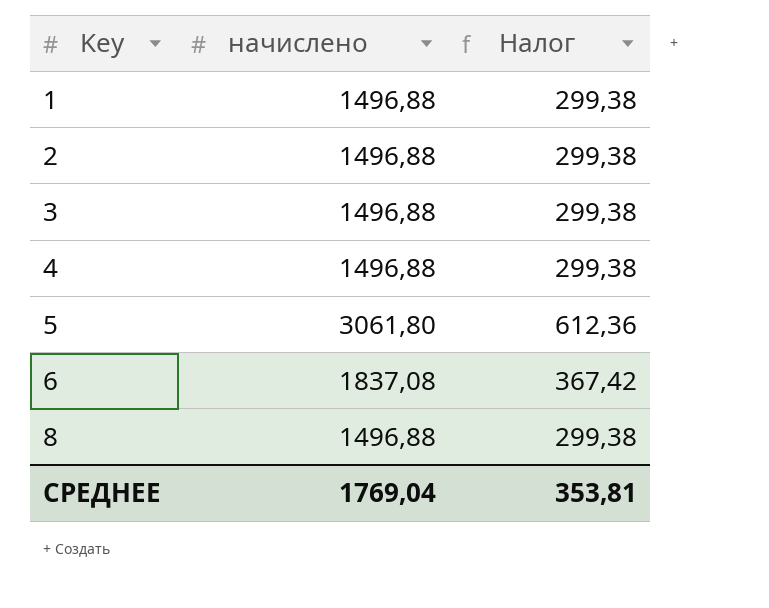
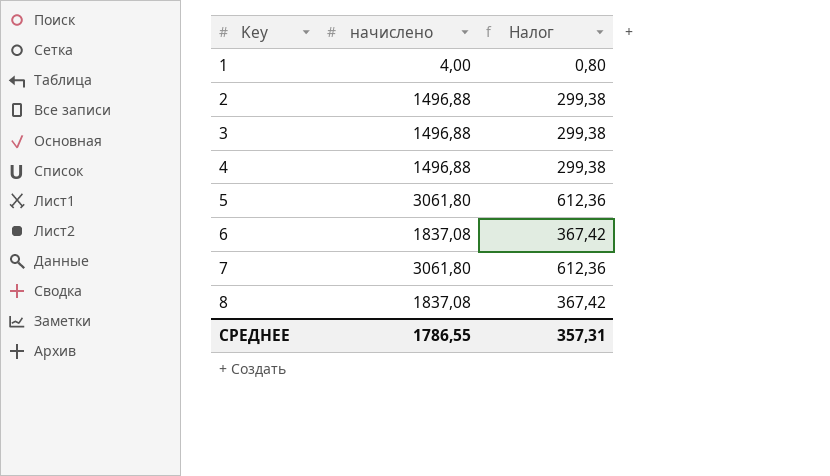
1 | начислено: 1496,88 -> 4,00
1 | Налог: 299,38 -> 0,80
row 7: none -> 3061,80 | 612,36
8 | начислено: 1496,88 -> 1837,08
8 | Налог: 299,38 -> 367,42
СРЕДНЕЕ | начислено: 1769,04 -> 1786,55
СРЕДНЕЕ | Налог: 353,81 -> 357,31

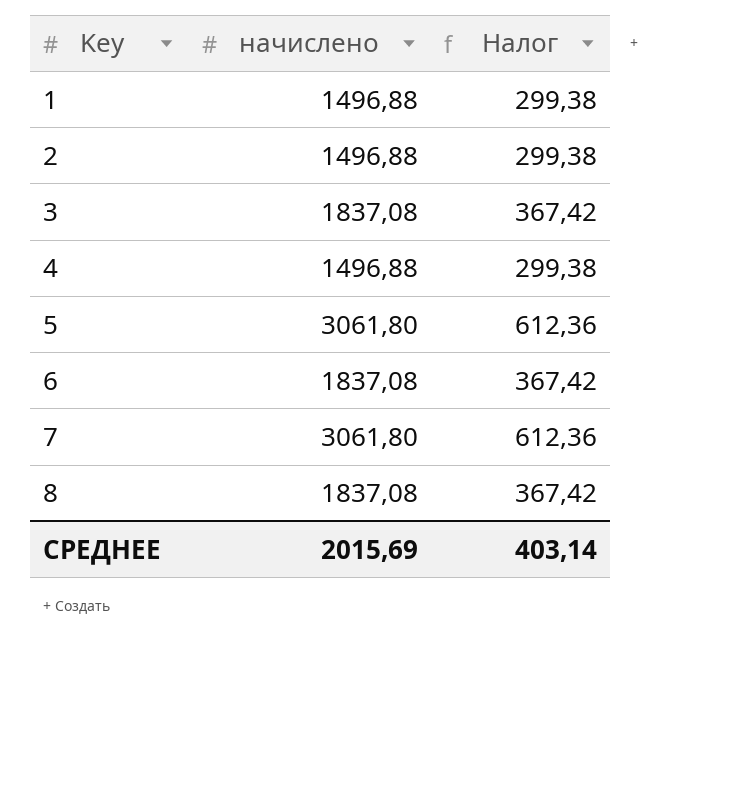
1 | начислено: 4,00 -> 1496,88
1 | Налог: 0,80 -> 299,38
3 | начислено: 1496,88 -> 1837,08
3 | Налог: 299,38 -> 367,42
СРЕДНЕЕ | начислено: 1786,55 -> 2015,69
СРЕДНЕЕ | Налог: 357,31 -> 403,14

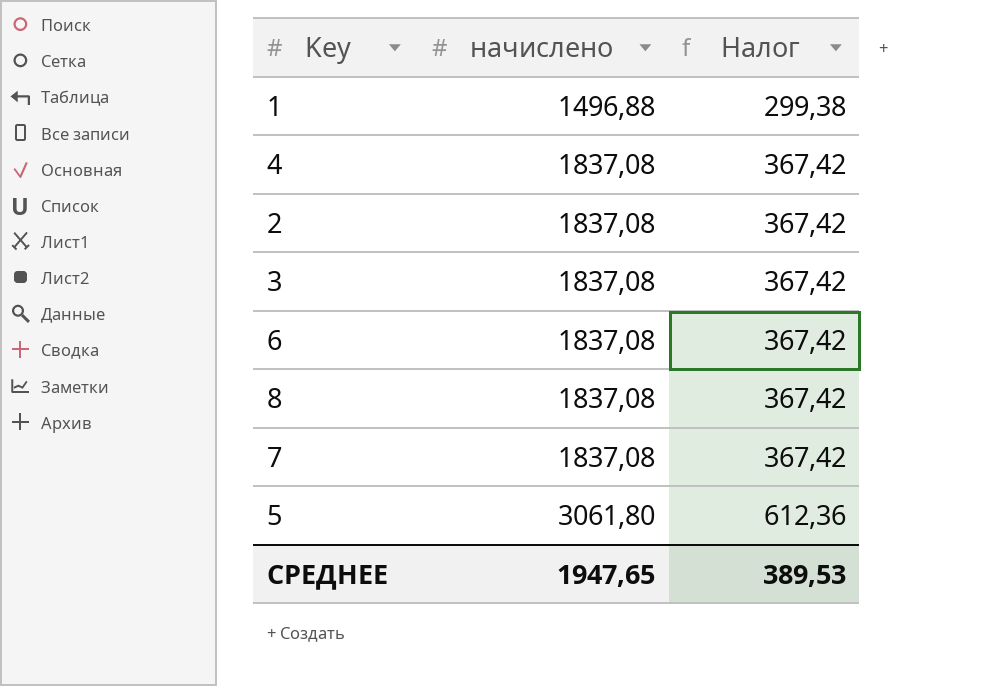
row order: Key ascending -> начислено ascending
4 | начислено: 1496,88 -> 1837,08
4 | Налог: 299,38 -> 367,42
2 | начислено: 1496,88 -> 1837,08
2 | Налог: 299,38 -> 367,42
7 | начислено: 3061,80 -> 1837,08
7 | Налог: 612,36 -> 367,42
СРЕДНЕЕ | начислено: 2015,69 -> 1947,65
СРЕДНЕЕ | Налог: 403,14 -> 389,53

